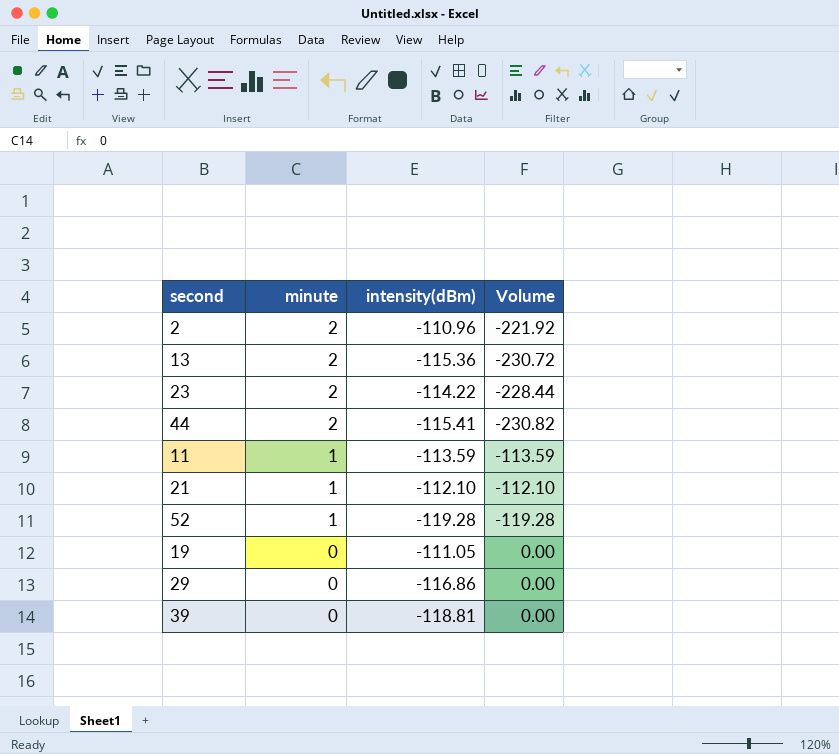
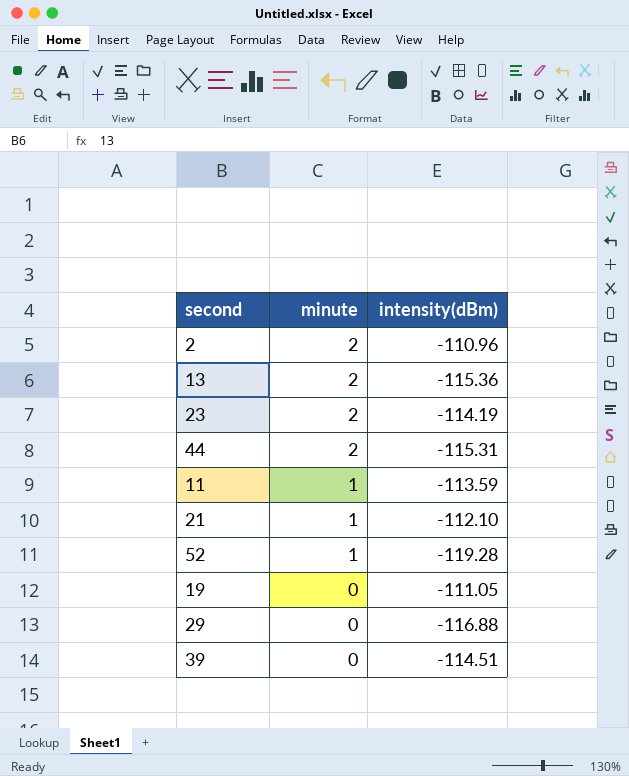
column Volume | formula: [minute] * [intensity(dBm)] -> none
23 | intensity(dBm): -114.22 -> -114.19
44 | intensity(dBm): -115.41 -> -115.31
29 | intensity(dBm): -116.86 -> -116.88
39 | intensity(dBm): -118.81 -> -114.51

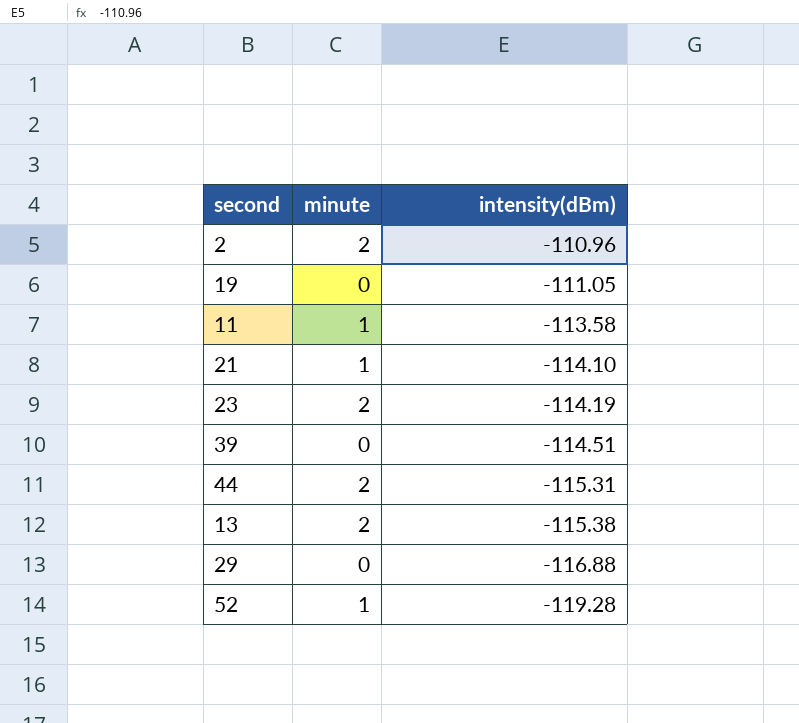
row order: minute descending -> intensity(dBm) descending
11 | intensity(dBm): -113.59 -> -113.58
21 | intensity(dBm): -112.10 -> -114.10
13 | intensity(dBm): -115.36 -> -115.38

